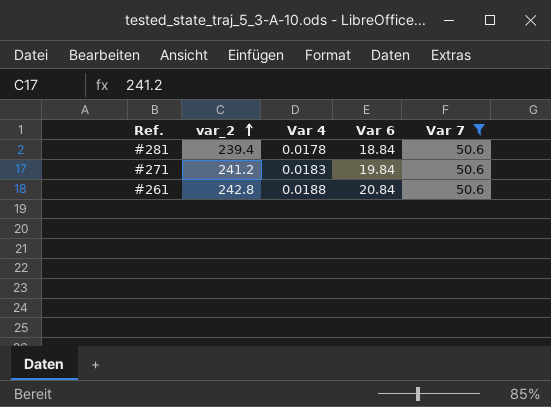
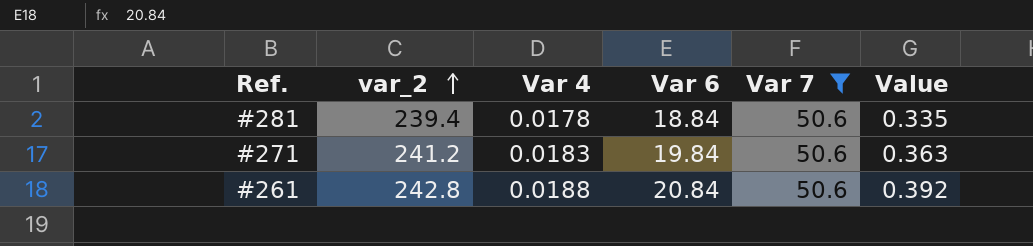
column Value | formula: none -> [Var 4] * [Var 6]

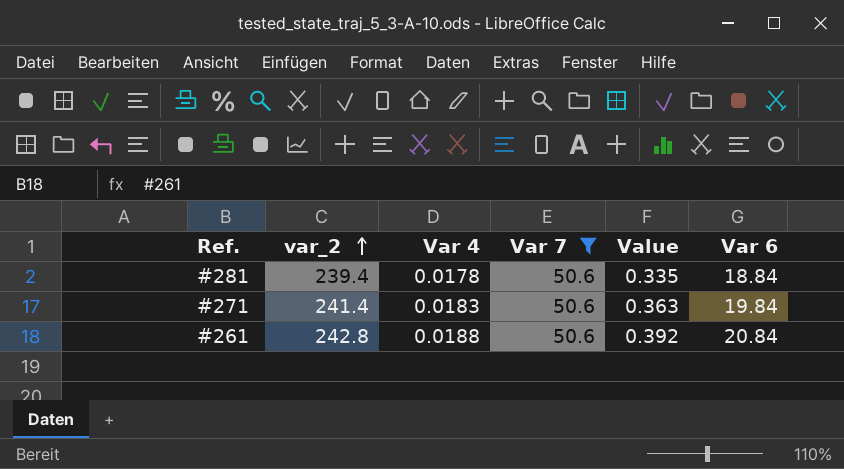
column Var 6 | position: 4 -> 6
#271 | var_2: 241.2 -> 241.4

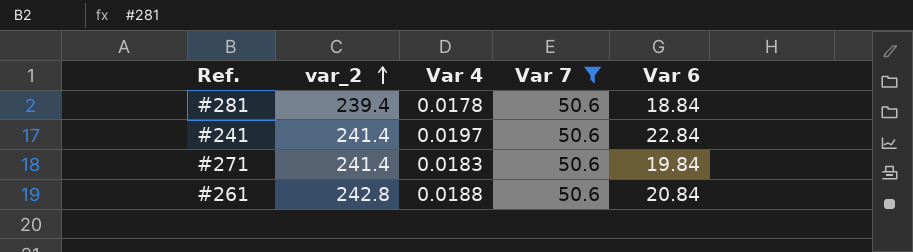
column Value | formula: [Var 4] * [Var 6] -> none
row #241: none -> 241.4 | 0.0197 | 50.6 | 22.84

